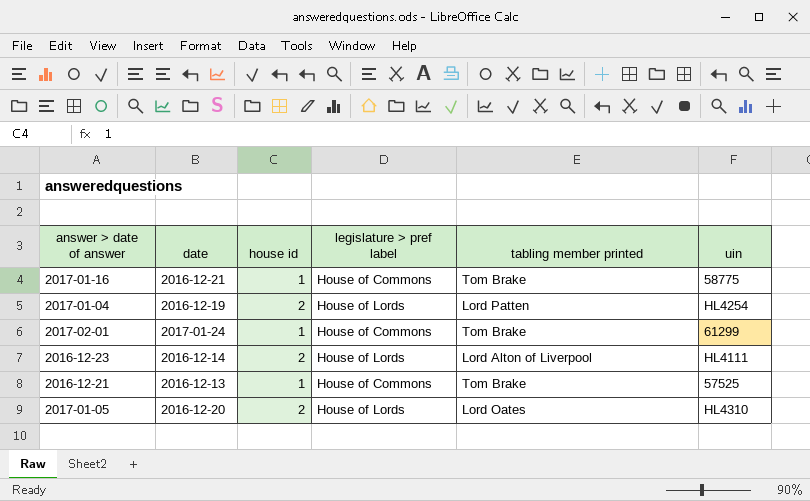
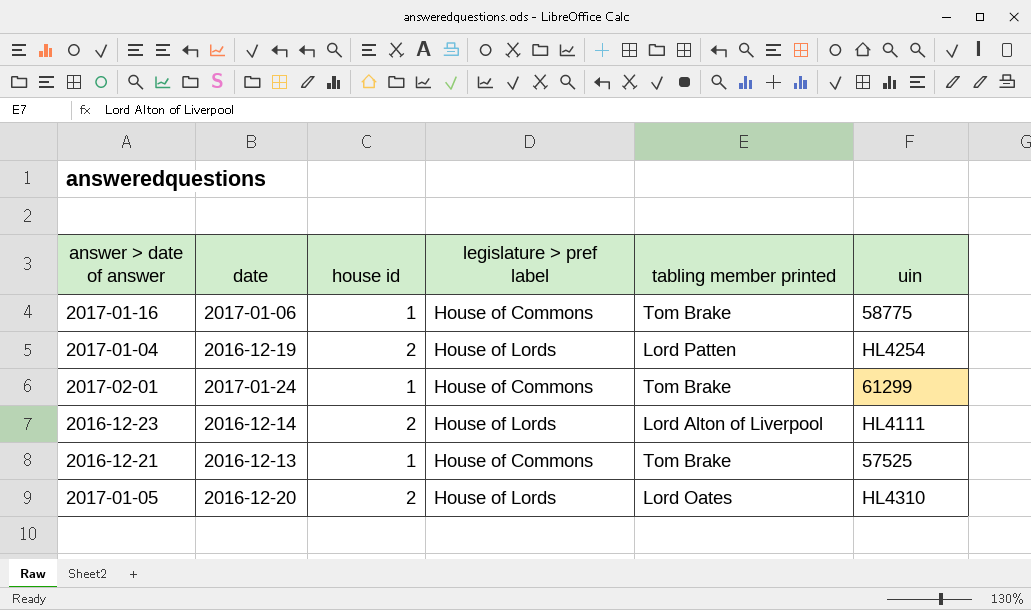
2017-01-16 | date: 2016-12-21 -> 2017-01-06

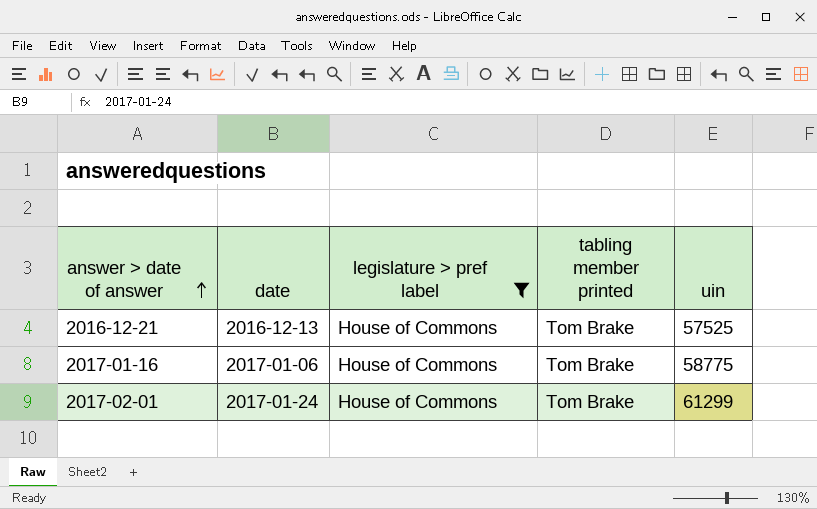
filter: none -> legislature > pref label = House of Commons
row order: none -> answer > date of answer ascending
column house id | position: 3 -> none

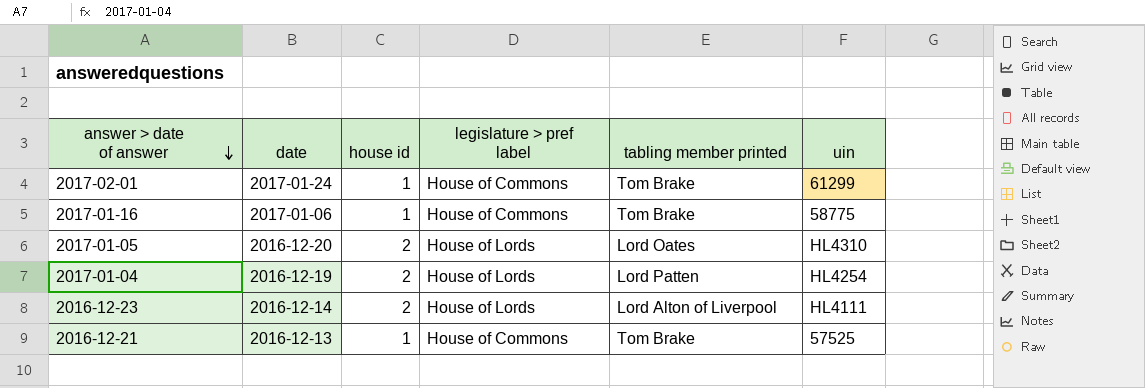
filter: legislature > pref label = House of Commons -> none
row order: answer > date of answer ascending -> answer > date of answer descending
column house id | position: none -> 3

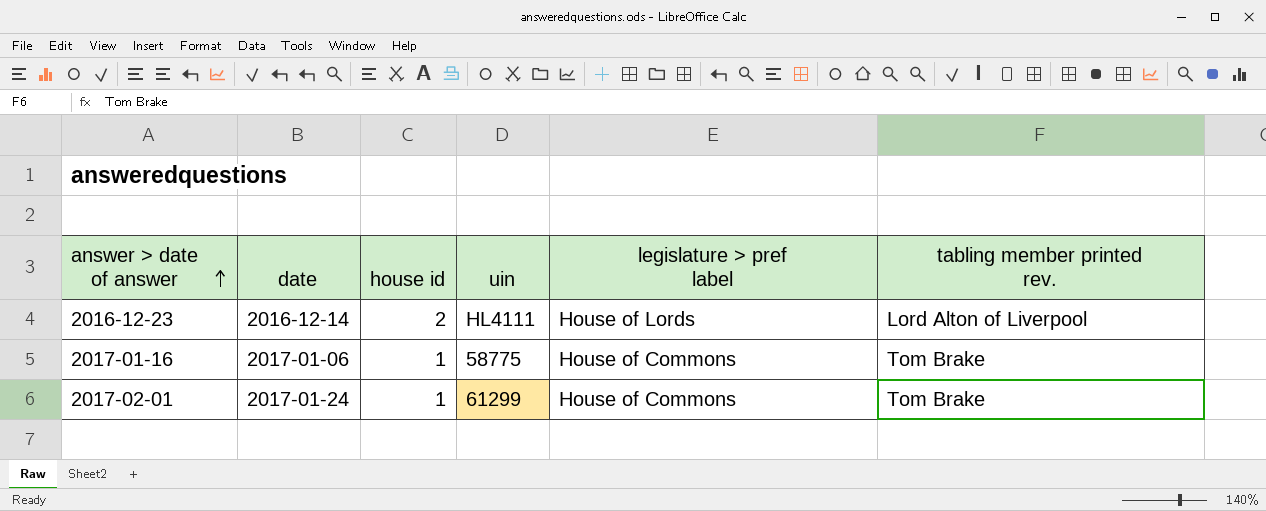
row order: answer > date of answer descending -> answer > date of answer ascending
column uin | position: 6 -> 4
column name: tabling member printed -> tabling member printed rev.
row 2017-01-05: 2016-12-20 | 2 | House of Lords | Lord Oates | HL4310 -> none
row 2017-01-04: 2016-12-19 | 2 | House of Lords | Lord Patten | HL4254 -> none
row 2016-12-21: 2016-12-13 | 1 | House of Commons | Tom Brake | 57525 -> none

